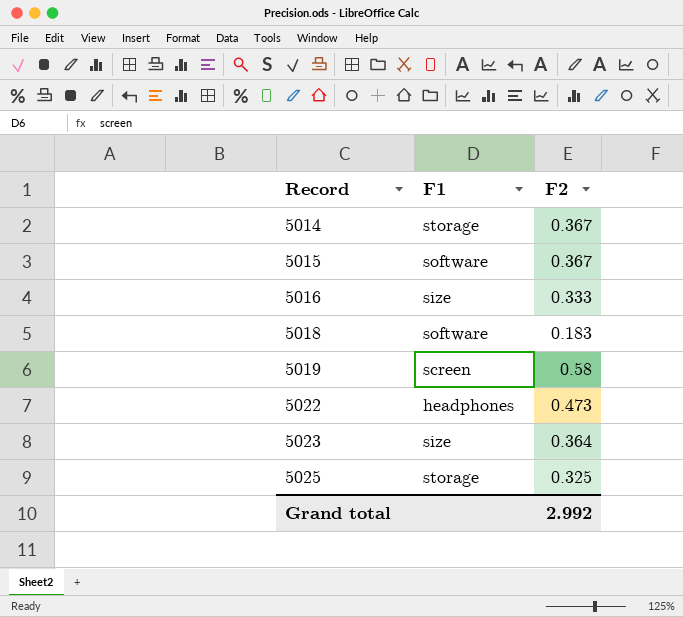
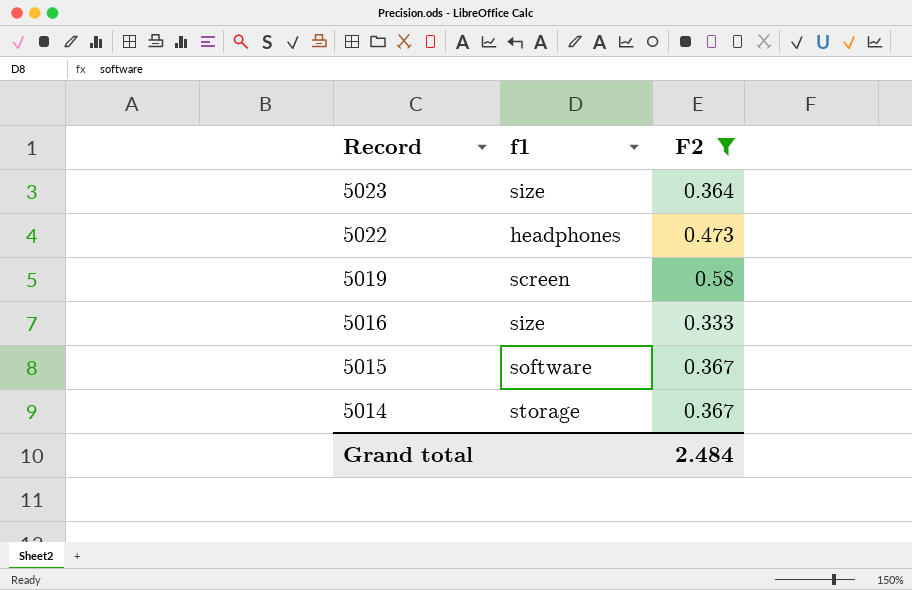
filter: none -> F2 >= 0.333
row order: Record ascending -> Record descending
column name: F1 -> f1
Grand total | F2: 2.992 -> 2.484

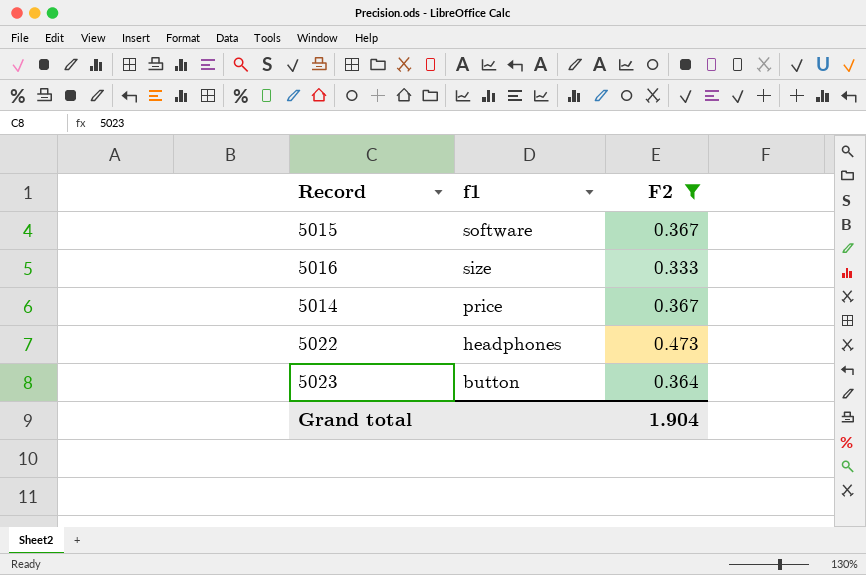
row order: Record descending -> f1 descending
row 5019: screen | 0.58 -> none
5014 | f1: storage -> price
5023 | f1: size -> button
Grand total | F2: 2.484 -> 1.904

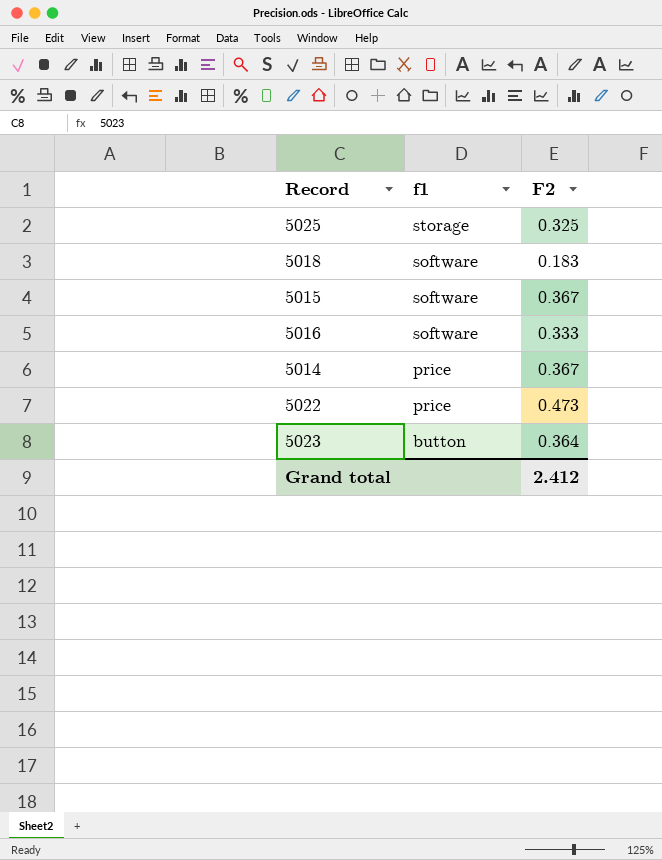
filter: F2 >= 0.333 -> none
5016 | f1: size -> software
5022 | f1: headphones -> price
Grand total | F2: 1.904 -> 2.412

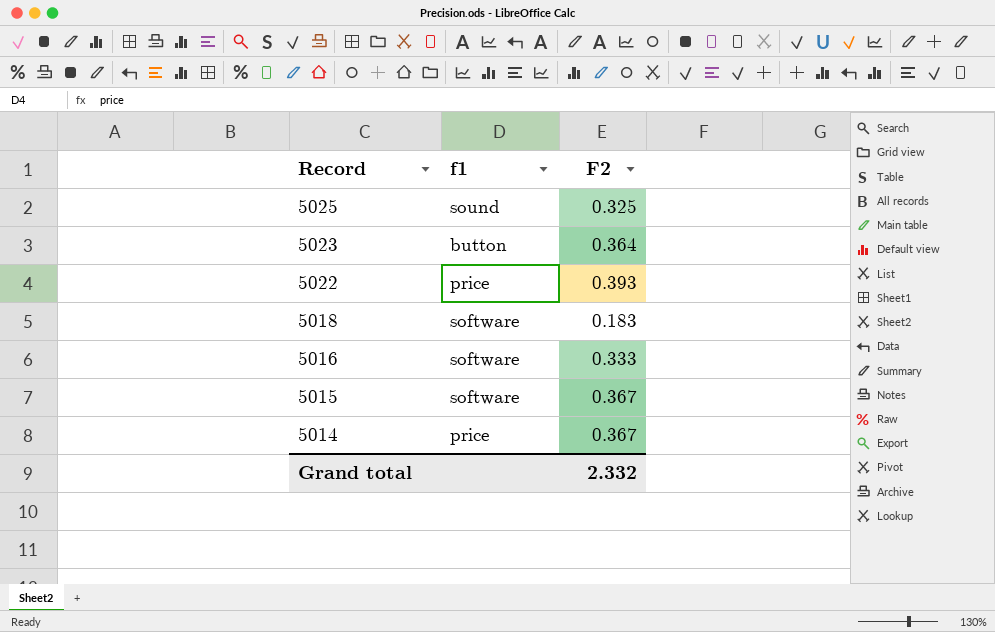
row order: f1 descending -> Record descending
5025 | f1: storage -> sound
5022 | F2: 0.473 -> 0.393
Grand total | F2: 2.412 -> 2.332

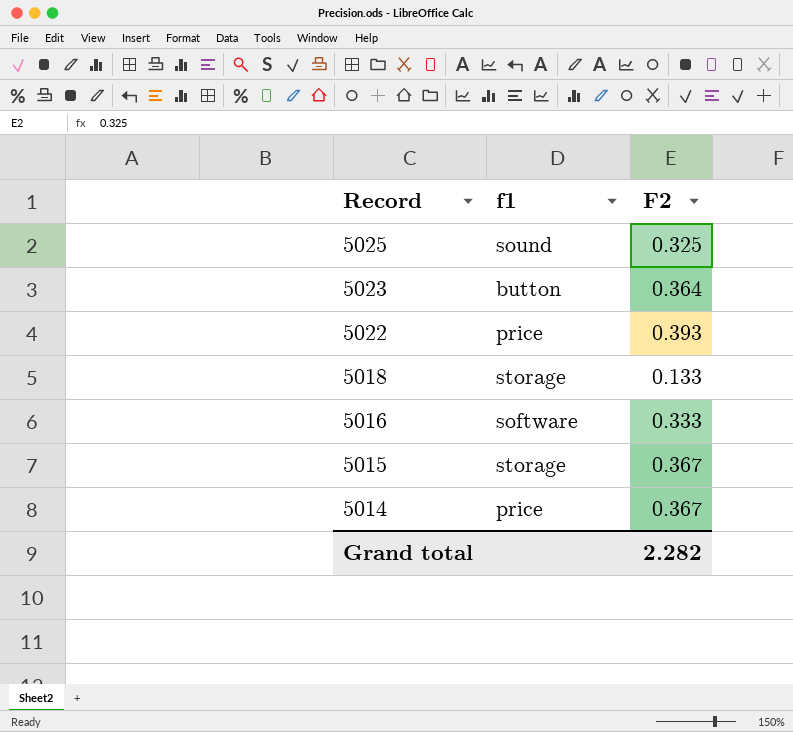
5018 | f1: software -> storage
5018 | F2: 0.183 -> 0.133
5015 | f1: software -> storage
Grand total | F2: 2.332 -> 2.282

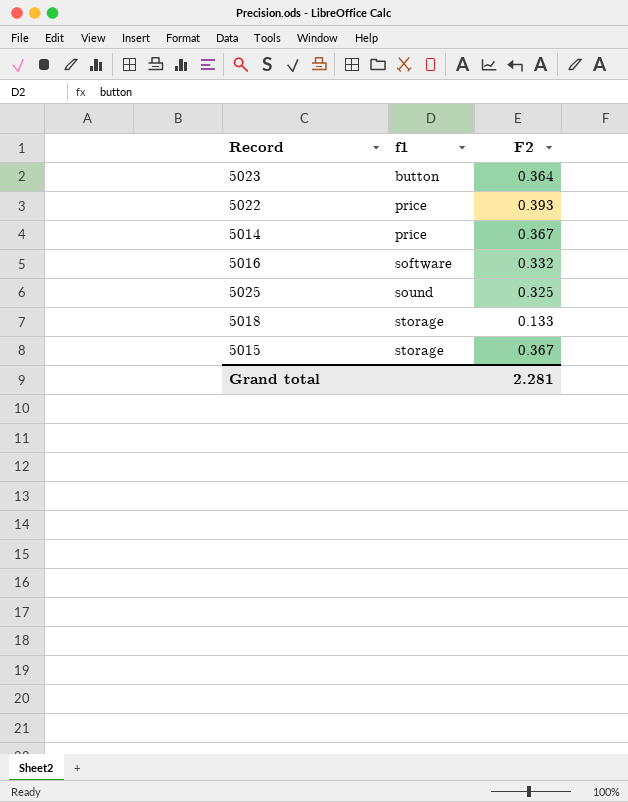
row order: Record descending -> f1 ascending
5016 | F2: 0.333 -> 0.332
Grand total | F2: 2.282 -> 2.281

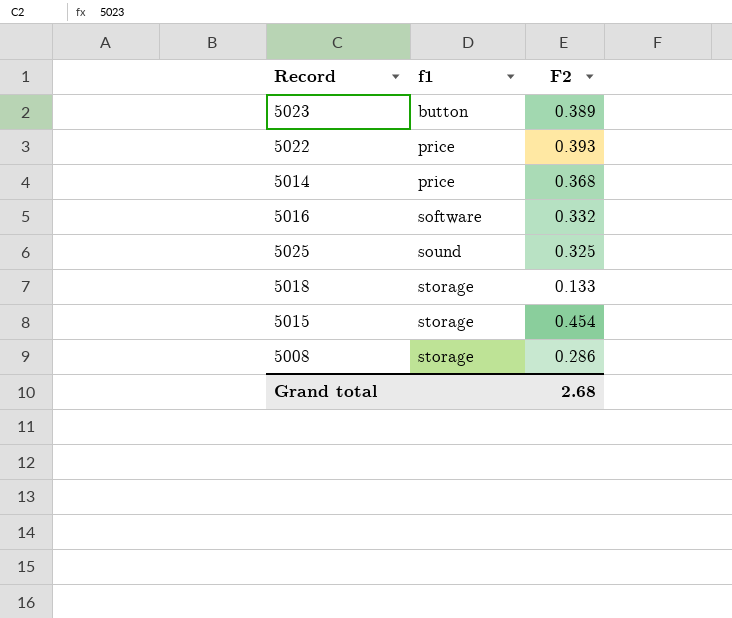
5023 | F2: 0.364 -> 0.389
5014 | F2: 0.367 -> 0.368
5015 | F2: 0.367 -> 0.454
row 5008: none -> storage | 0.286
Grand total | F2: 2.281 -> 2.68

